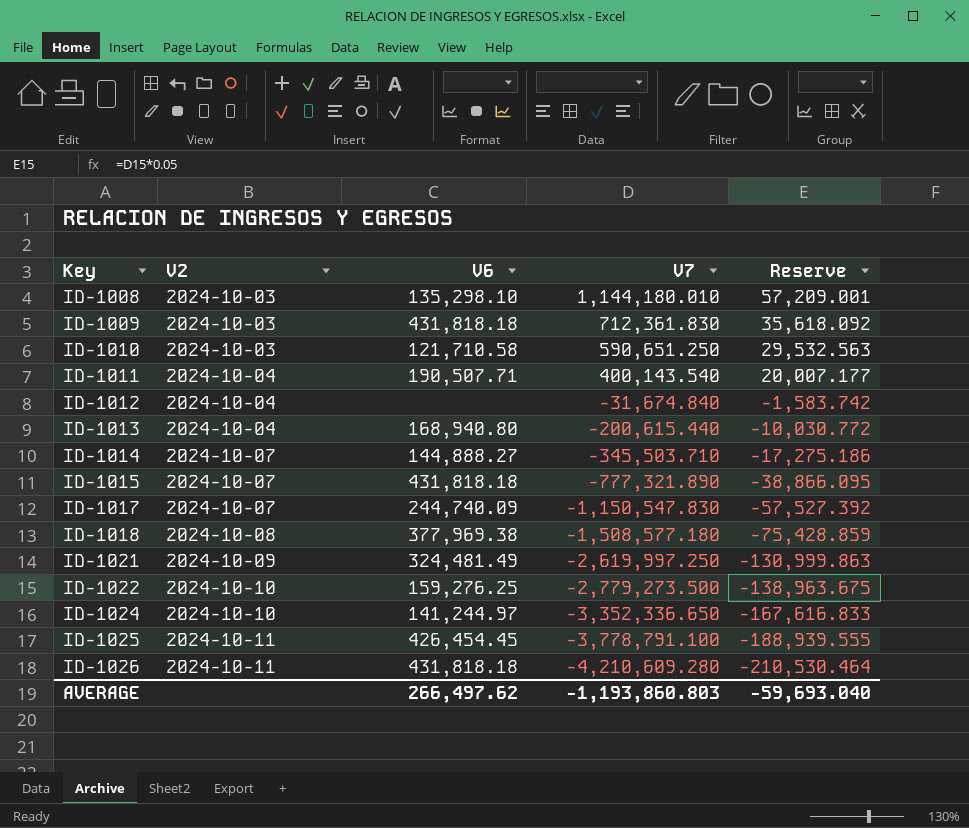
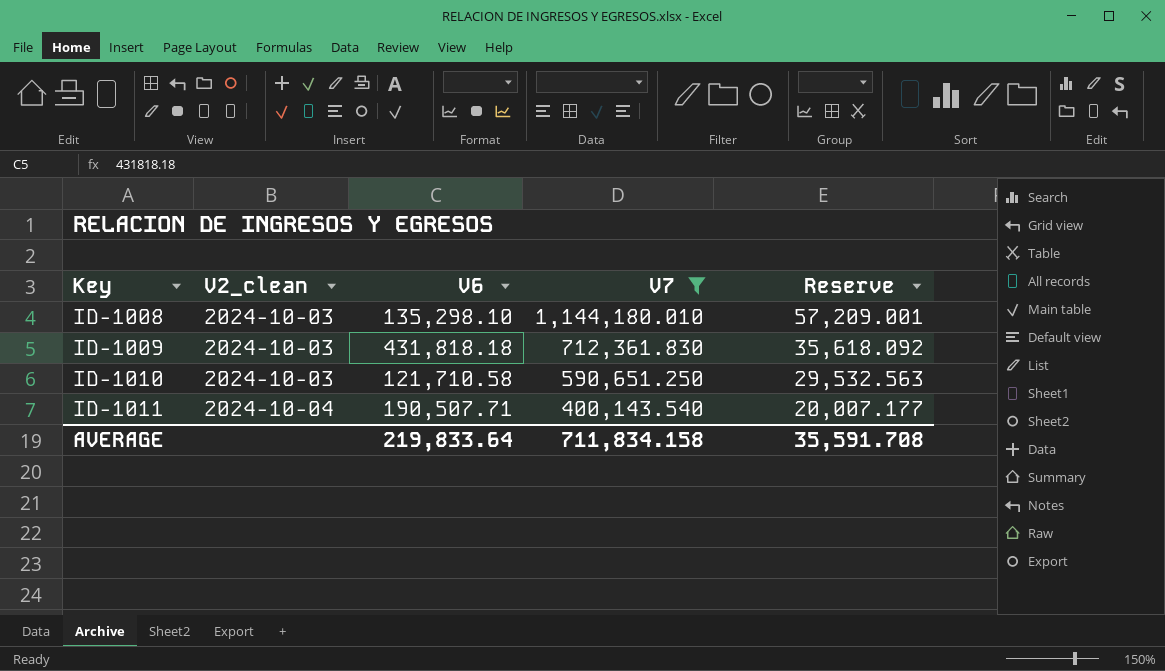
filter: none -> V7 >= 400,143.540
column name: V2 -> V2_clean
AVERAGE | V6: 266,497.62 -> 219,833.64
AVERAGE | V7: -1,193,860.803 -> 711,834.158
AVERAGE | Reserve: -59,693.040 -> 35,591.708

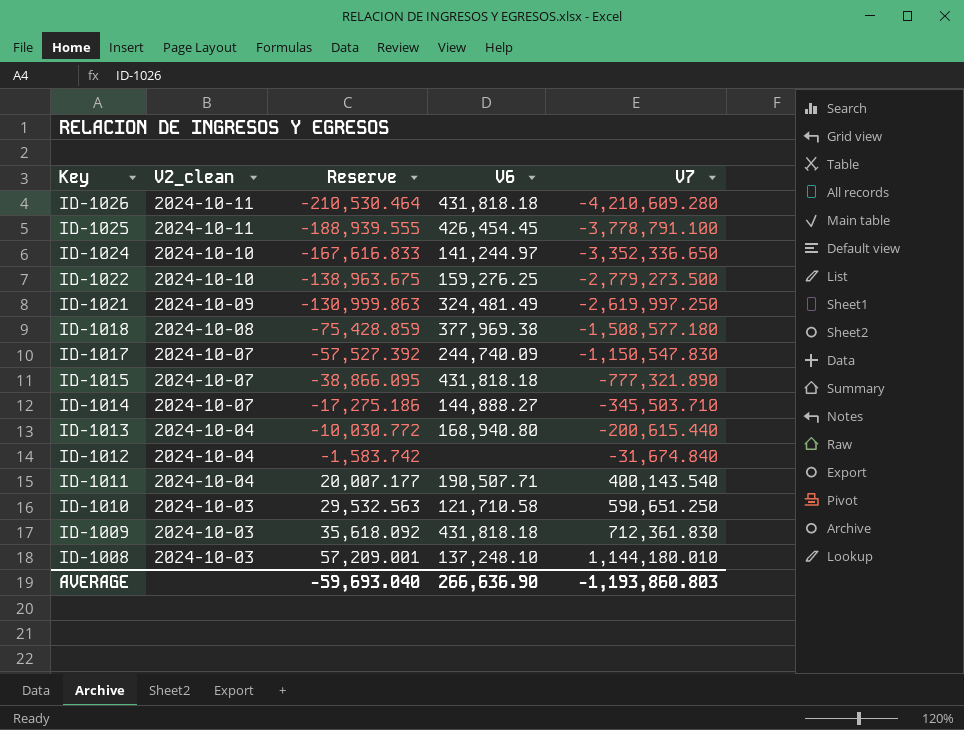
filter: V7 >= 400,143.540 -> none
row order: Key ascending -> Key descending
column Reserve | position: 5 -> 3
ID-1008 | V6: 135,298.10 -> 137,248.10
AVERAGE | Reserve: 35,591.708 -> -59,693.040
AVERAGE | V6: 219,833.64 -> 266,636.90
AVERAGE | V7: 711,834.158 -> -1,193,860.803

